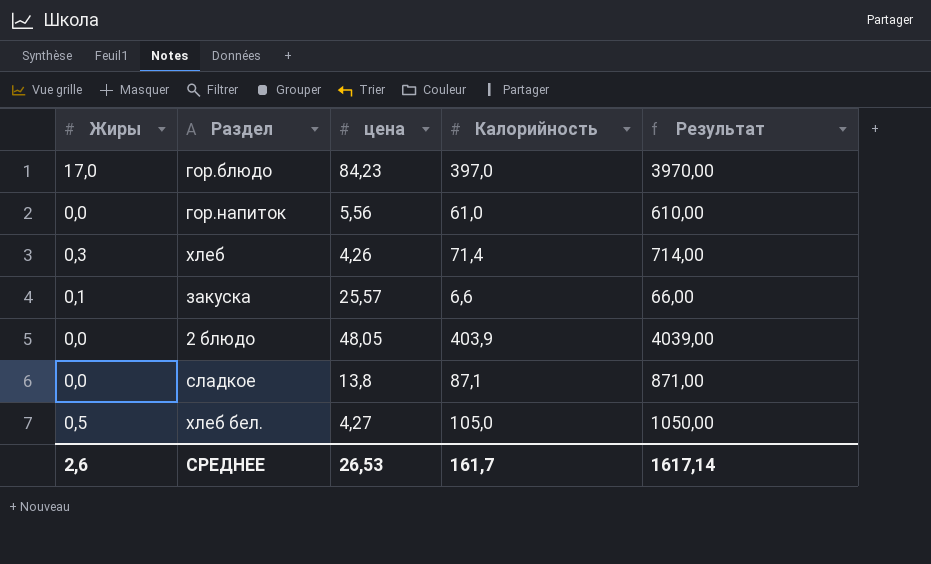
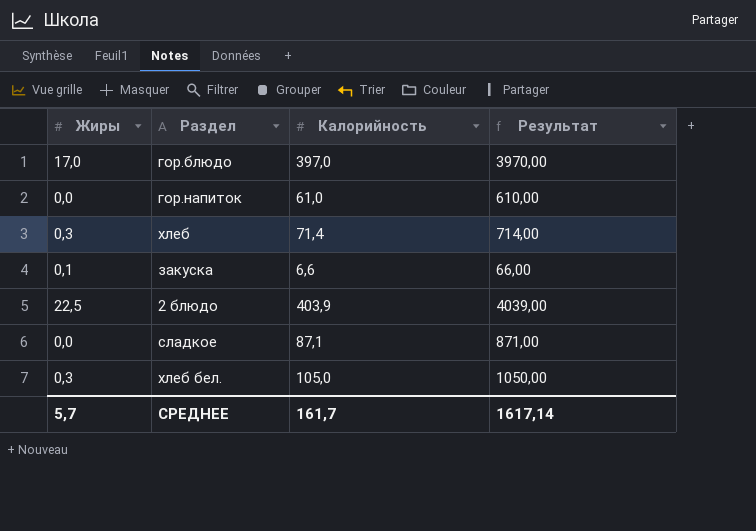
column цена | position: 3 -> none
2 блюдо | Жиры: 0,0 -> 22,5
хлеб бел. | Жиры: 0,5 -> 0,3
СРЕДНЕЕ | Жиры: 2,6 -> 5,7

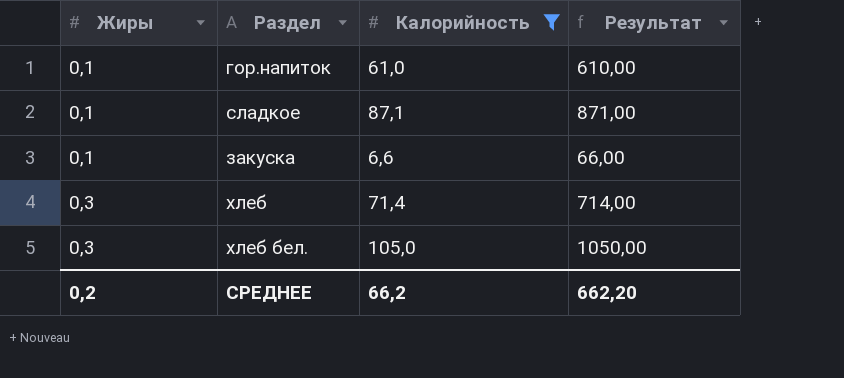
filter: none -> Калорийность <= 105,0
row order: none -> Жиры ascending
гор.напиток | Жиры: 0,0 -> 0,1
сладкое | Жиры: 0,0 -> 0,1
СРЕДНЕЕ | Жиры: 5,7 -> 0,2
СРЕДНЕЕ | Калорийность: 161,7 -> 66,2
СРЕДНЕЕ | Результат: 1617,14 -> 662,20

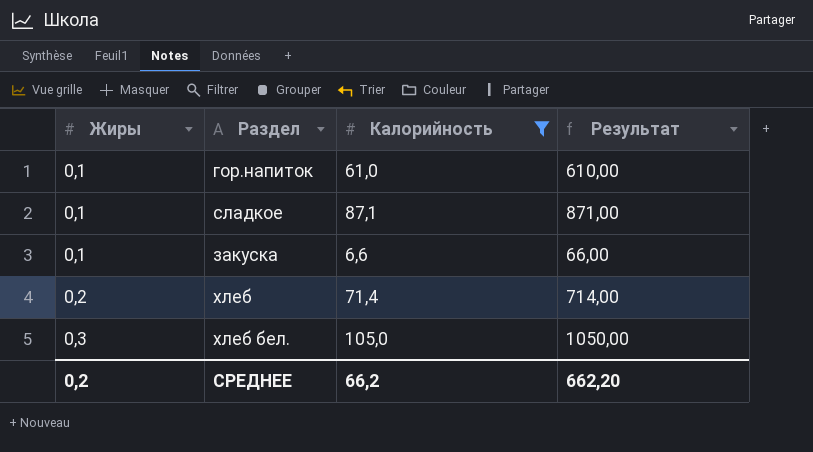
хлеб | Жиры: 0,3 -> 0,2

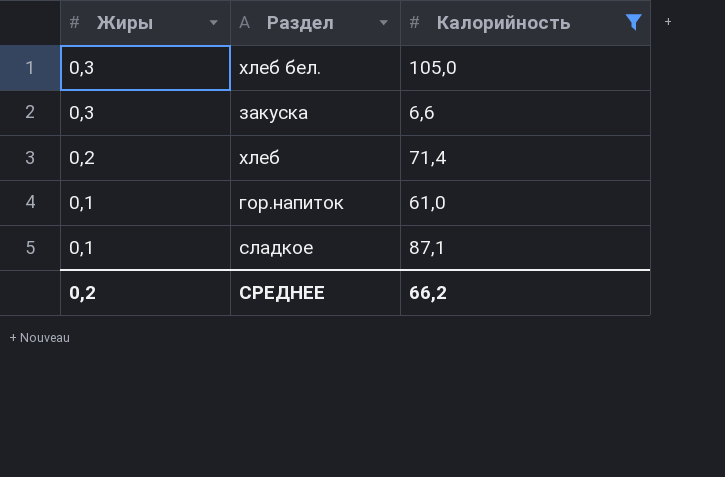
row order: Жиры ascending -> Жиры descending
column Результат | formula: [Калорийность] * 10 -> none
закуска | Жиры: 0,1 -> 0,3

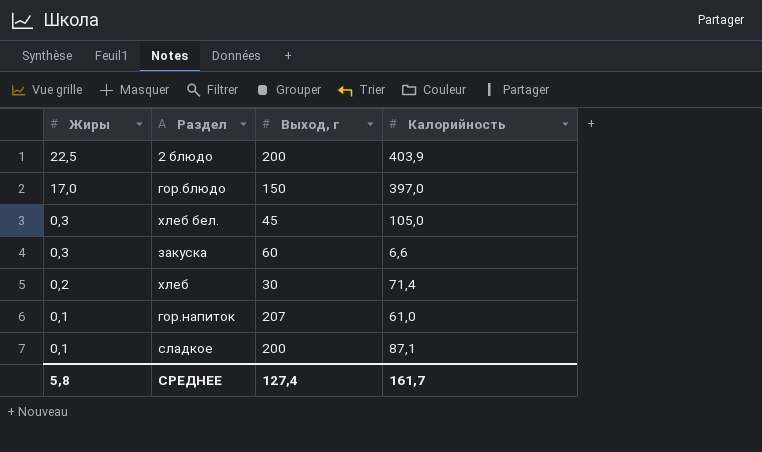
filter: Калорийность <= 105,0 -> none
column Выход, г | position: none -> 3
СРЕДНЕЕ | Жиры: 0,2 -> 5,8
СРЕДНЕЕ | Калорийность: 66,2 -> 161,7

